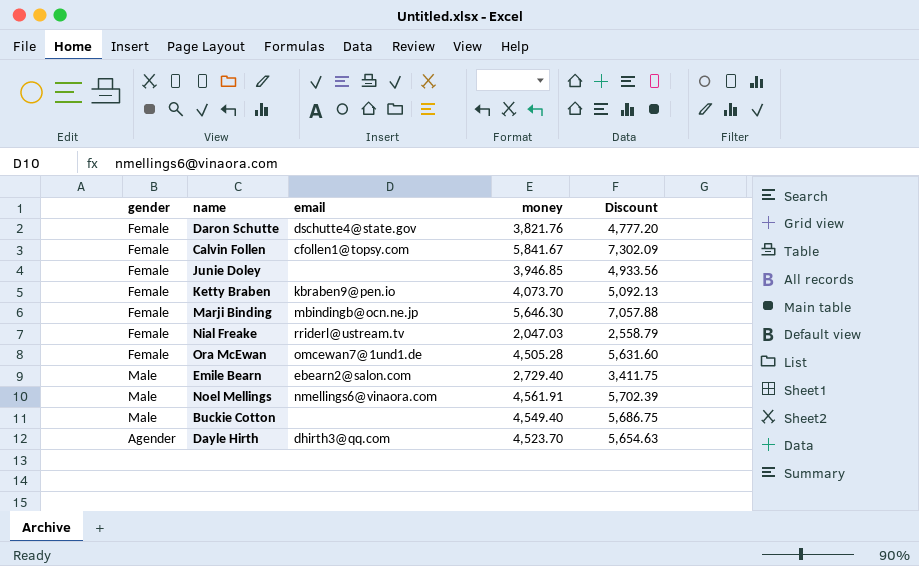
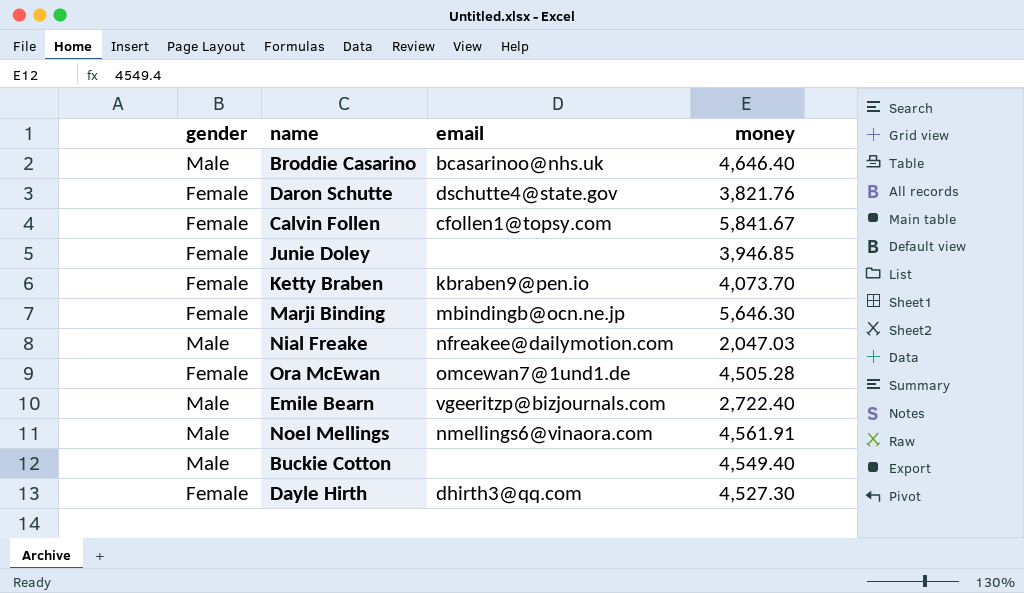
column Discount | formula: [money] * 1.25 -> none
row Broddie Casarino: none -> Male | bcasarinoo@nhs.uk | 4,646.40
Nial Freake | gender: Female -> Male
Nial Freake | email: rriderl@ustream.tv -> nfreakee@dailymotion.com
Emile Bearn | email: ebearn2@salon.com -> vgeeritzp@bizjournals.com
Emile Bearn | money: 2,729.40 -> 2,722.40
Dayle Hirth | gender: Agender -> Female
Dayle Hirth | money: 4,523.70 -> 4,527.30

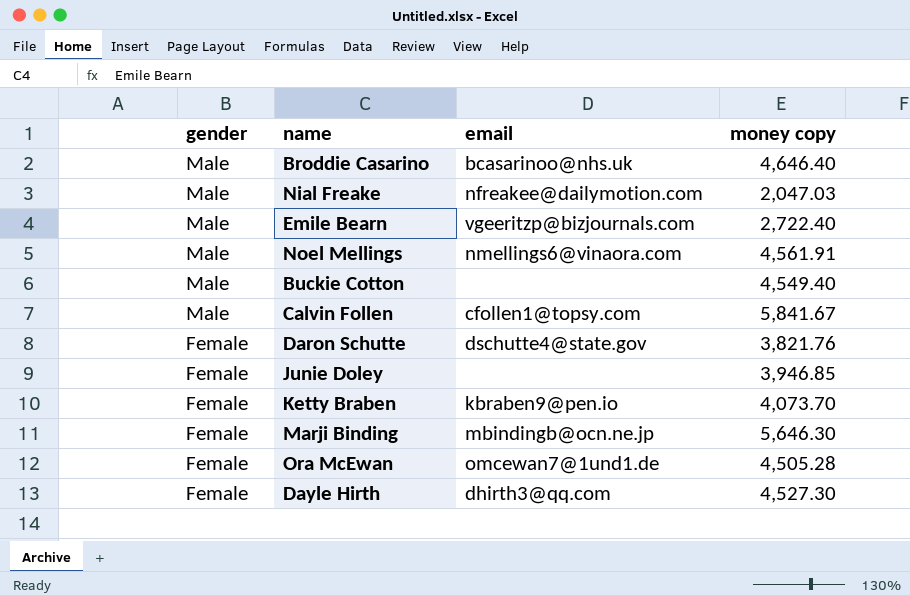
row order: none -> gender descending
column name: money -> money copy
Calvin Follen | gender: Female -> Male

